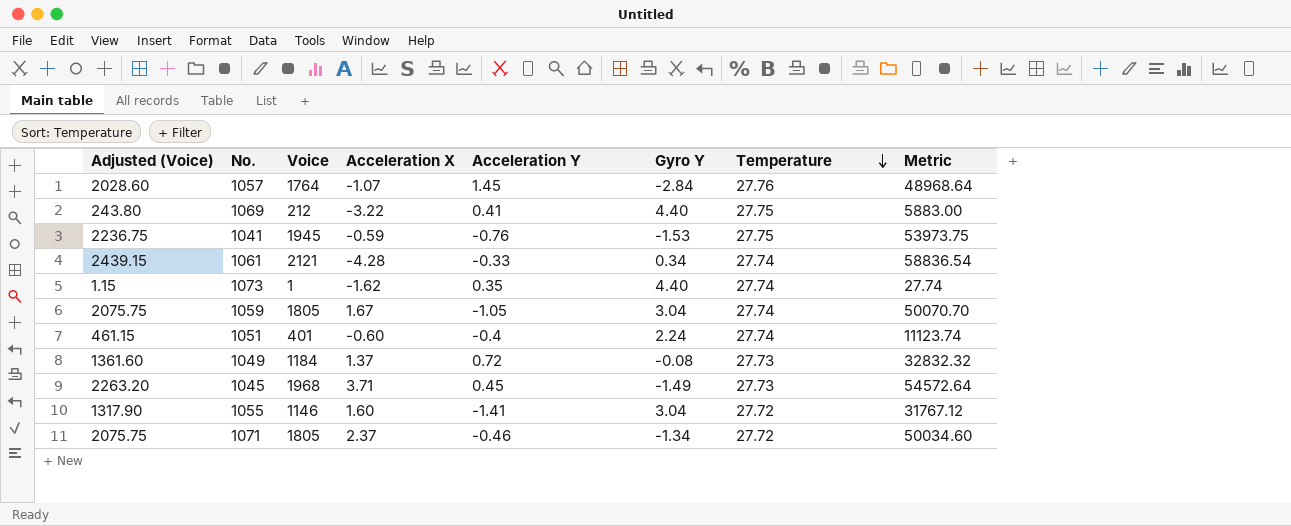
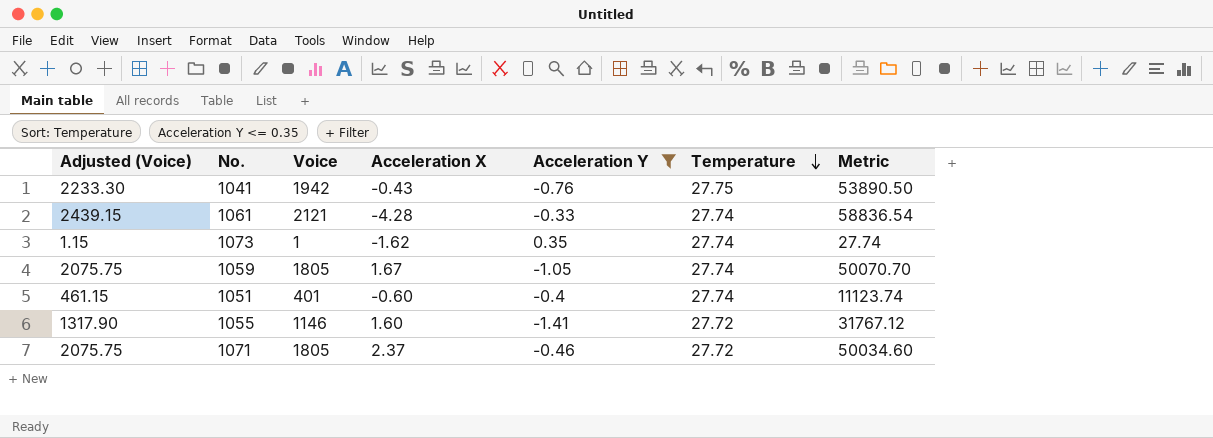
filter: none -> Acceleration Y <= 0.35
column Gyro Y | position: 6 -> none
1041 | Adjusted (Voice): 2236.75 -> 2233.30
1041 | Voice: 1945 -> 1942
1041 | Acceleration X: -0.59 -> -0.43
1041 | Metric: 53973.75 -> 53890.50

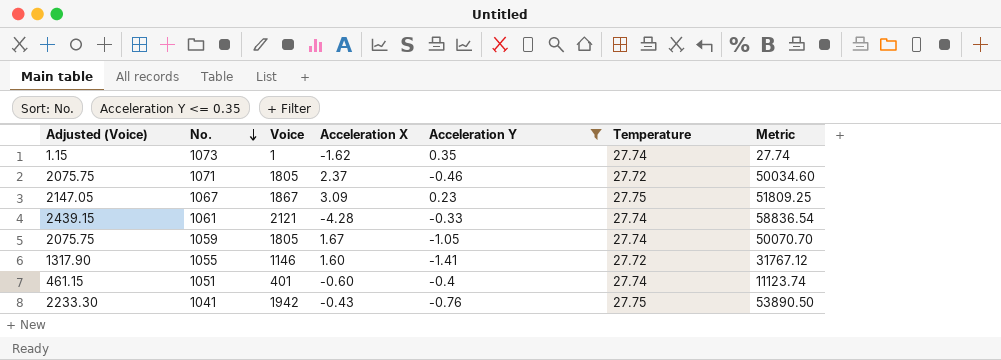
row order: Temperature descending -> No. descending
row 1067: none -> 2147.05 | 1867 | 3.09 | 0.23 | 27.75 | 51809.25

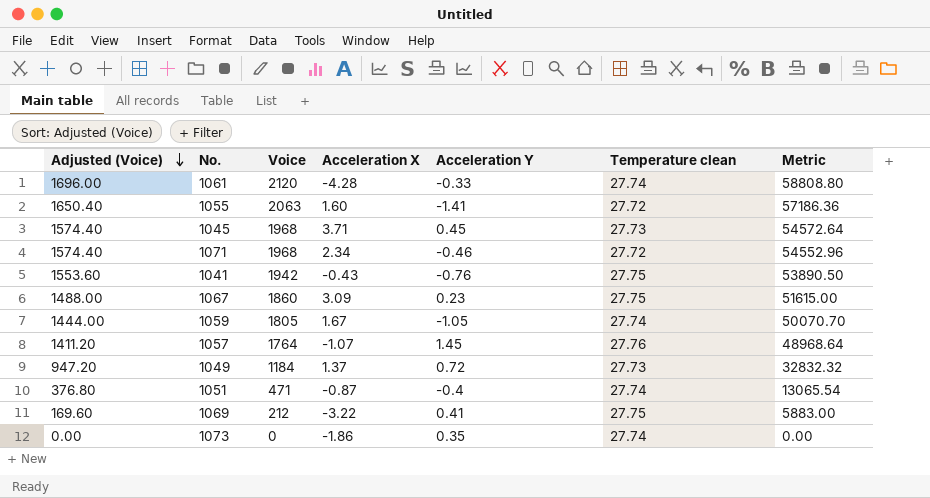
filter: Acceleration Y <= 0.35 -> none
row order: No. descending -> Adjusted (Voice) descending
column Adjusted (Voice) | formula: [Voice] * 1.15 -> [Voice] * 0.8
column name: Temperature -> Temperature clean
1061 | Voice: 2121 -> 2120
1061 | Metric: 58836.54 -> 58808.80
1055 | Voice: 1146 -> 2063
1055 | Metric: 31767.12 -> 57186.36
1071 | Voice: 1805 -> 1968
1071 | Acceleration X: 2.37 -> 2.34
1071 | Metric: 50034.60 -> 54552.96
1067 | Voice: 1867 -> 1860
1067 | Metric: 51809.25 -> 51615.00
1051 | Voice: 401 -> 471
1051 | Acceleration X: -0.60 -> -0.87
1051 | Metric: 11123.74 -> 13065.54
1073 | Voice: 1 -> 0
1073 | Acceleration X: -1.62 -> -1.86
1073 | Metric: 27.74 -> 0.00

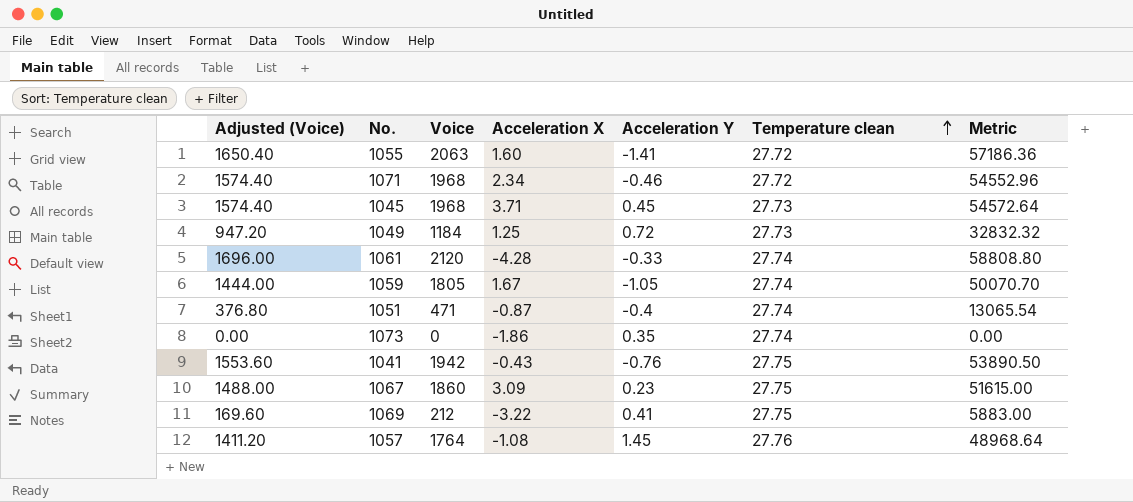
row order: Adjusted (Voice) descending -> Temperature clean ascending
1049 | Acceleration X: 1.37 -> 1.25
1057 | Acceleration X: -1.07 -> -1.08

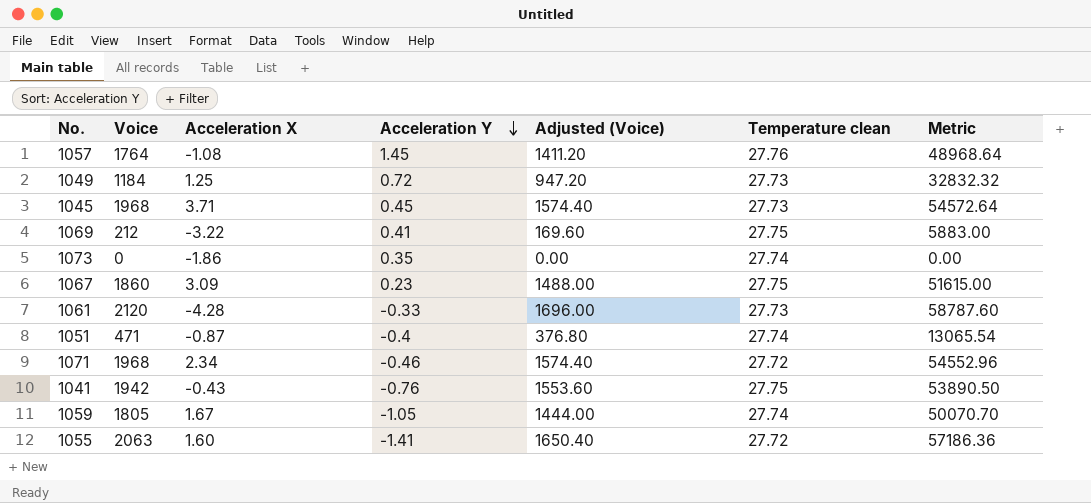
row order: Temperature clean ascending -> Acceleration Y descending
column Adjusted (Voice) | position: 1 -> 5
1061 | Temperature clean: 27.74 -> 27.73
1061 | Metric: 58808.80 -> 58787.60

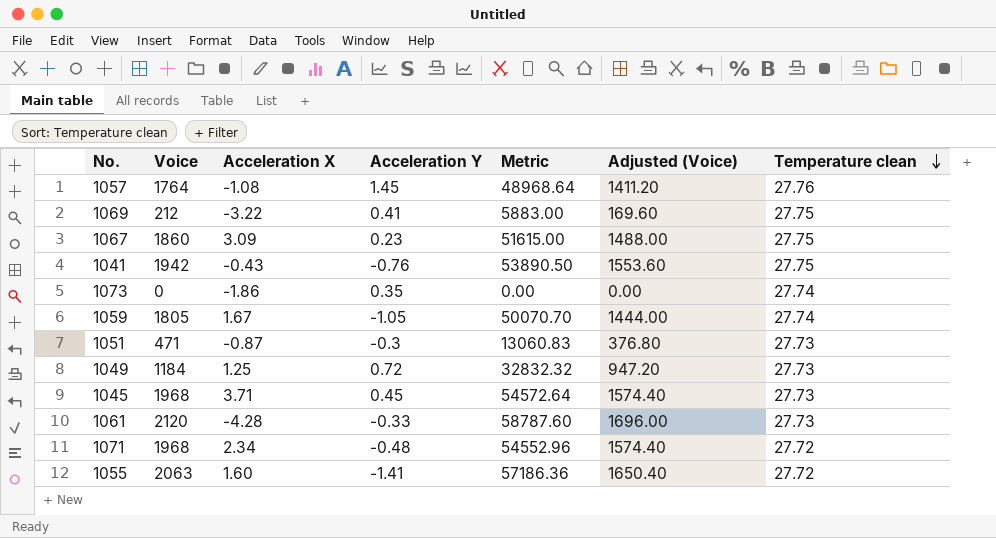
row order: Acceleration Y descending -> Temperature clean descending
column Metric | position: 7 -> 5
1051 | Acceleration Y: -0.4 -> -0.3
1051 | Metric: 13065.54 -> 13060.83
1051 | Temperature clean: 27.74 -> 27.73
1071 | Acceleration Y: -0.46 -> -0.48

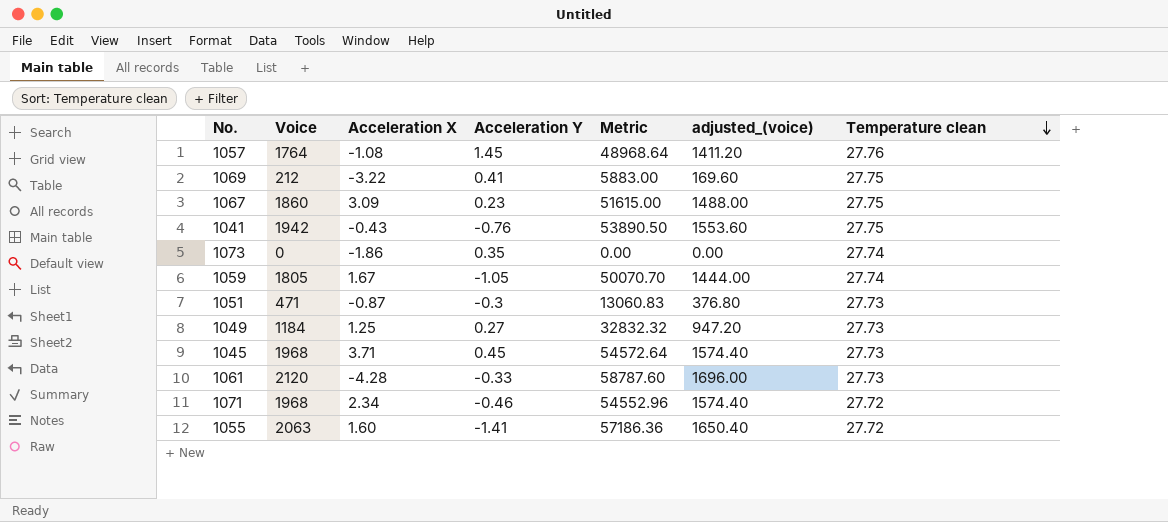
column name: Adjusted (Voice) -> adjusted_(voice)
1049 | Acceleration Y: 0.72 -> 0.27
1071 | Acceleration Y: -0.48 -> -0.46

